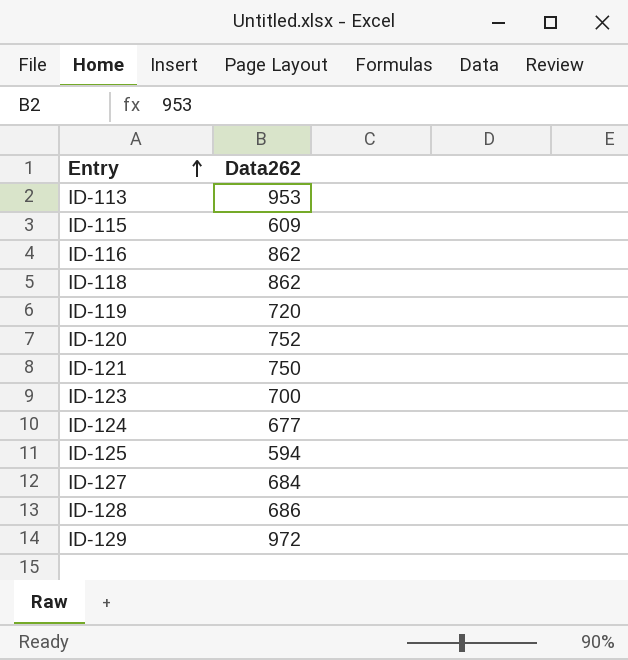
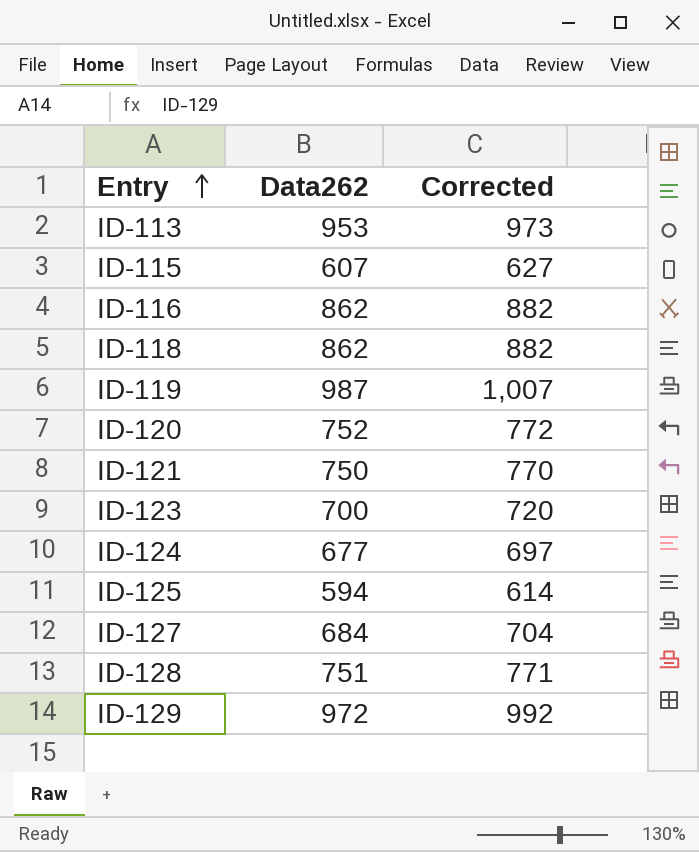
column Corrected | formula: none -> [Data262] + 20
ID-115 | Data262: 609 -> 607
ID-119 | Data262: 720 -> 987
ID-128 | Data262: 686 -> 751

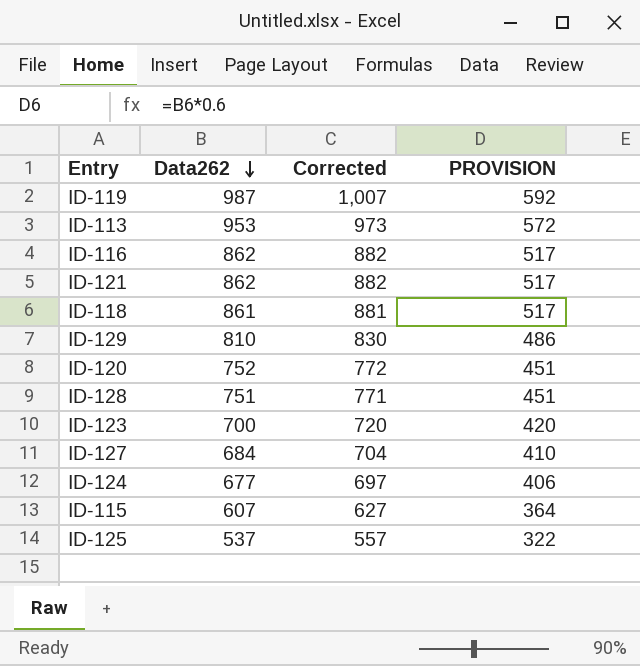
row order: Entry ascending -> Data262 descending
column PROVISION | formula: none -> [Data262] * 0.6
ID-121 | Data262: 750 -> 862
ID-121 | Corrected: 770 -> 882
ID-118 | Data262: 862 -> 861
ID-118 | Corrected: 882 -> 881
ID-129 | Data262: 972 -> 810
ID-129 | Corrected: 992 -> 830
ID-125 | Data262: 594 -> 537
ID-125 | Corrected: 614 -> 557

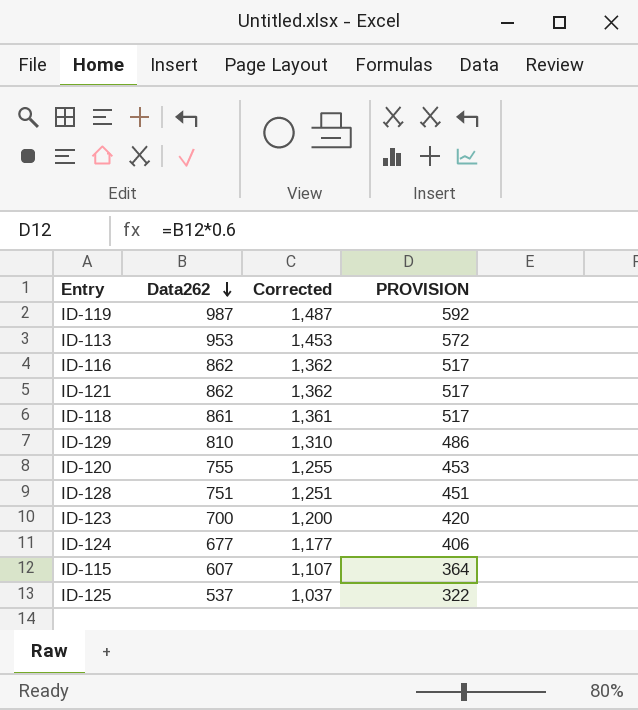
column Corrected | formula: [Data262] + 20 -> [Data262] + 500
row ID-127: 684 | 704 | 410 -> none
ID-120 | Data262: 752 -> 755
ID-120 | PROVISION: 451 -> 453

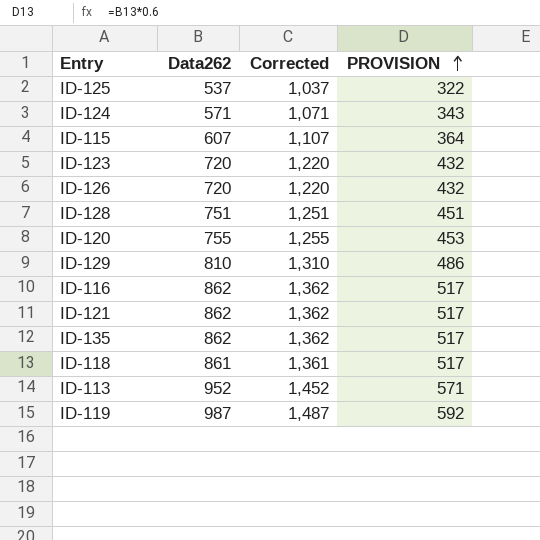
row order: Data262 descending -> PROVISION ascending
ID-124 | Data262: 677 -> 571
ID-124 | Corrected: 1,177 -> 1,071
ID-124 | PROVISION: 406 -> 343
ID-123 | Data262: 700 -> 720
ID-123 | Corrected: 1,200 -> 1,220
ID-123 | PROVISION: 420 -> 432
row ID-126: none -> 720 | 1,220 | 432
row ID-135: none -> 862 | 1,362 | 517
ID-113 | Data262: 953 -> 952
ID-113 | Corrected: 1,453 -> 1,452
ID-113 | PROVISION: 572 -> 571

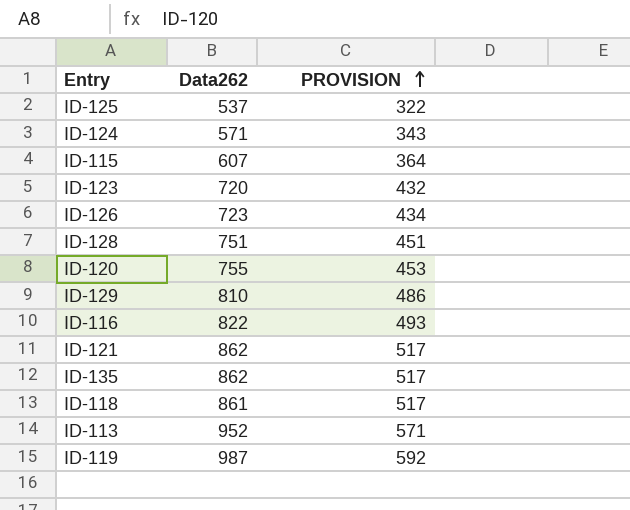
column Corrected | formula: [Data262] + 500 -> none
ID-126 | Data262: 720 -> 723
ID-126 | PROVISION: 432 -> 434
ID-116 | Data262: 862 -> 822
ID-116 | PROVISION: 517 -> 493

